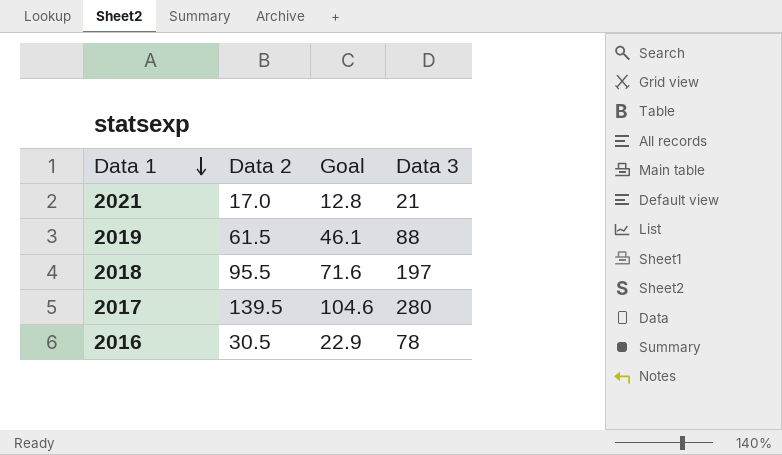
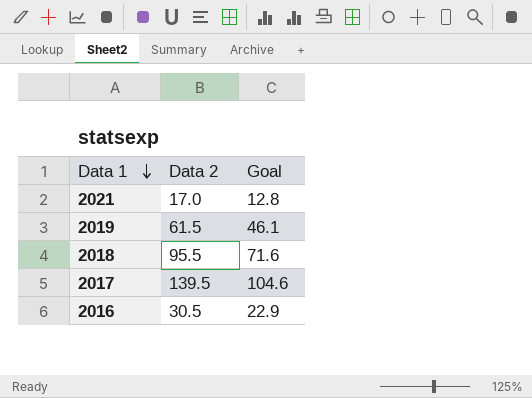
column Data 3 | position: 4 -> none

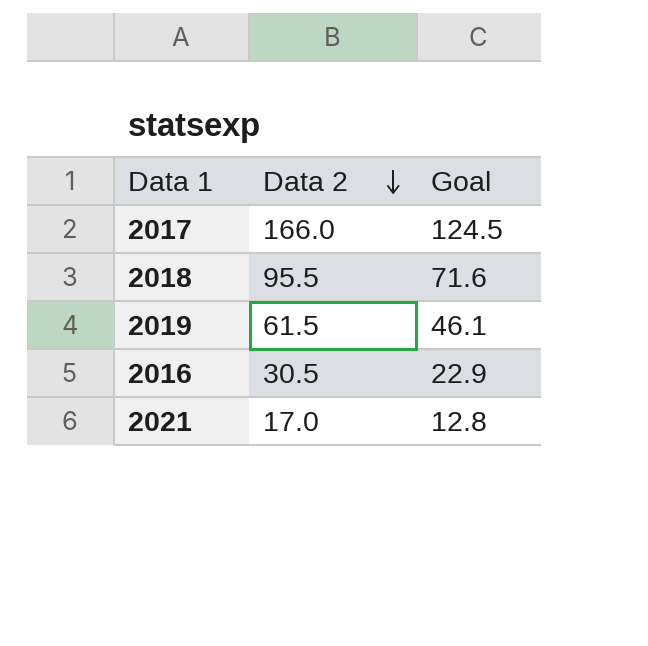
row order: Data 1 descending -> Data 2 descending
2017 | Data 2: 139.5 -> 166.0
2017 | Goal: 104.6 -> 124.5

